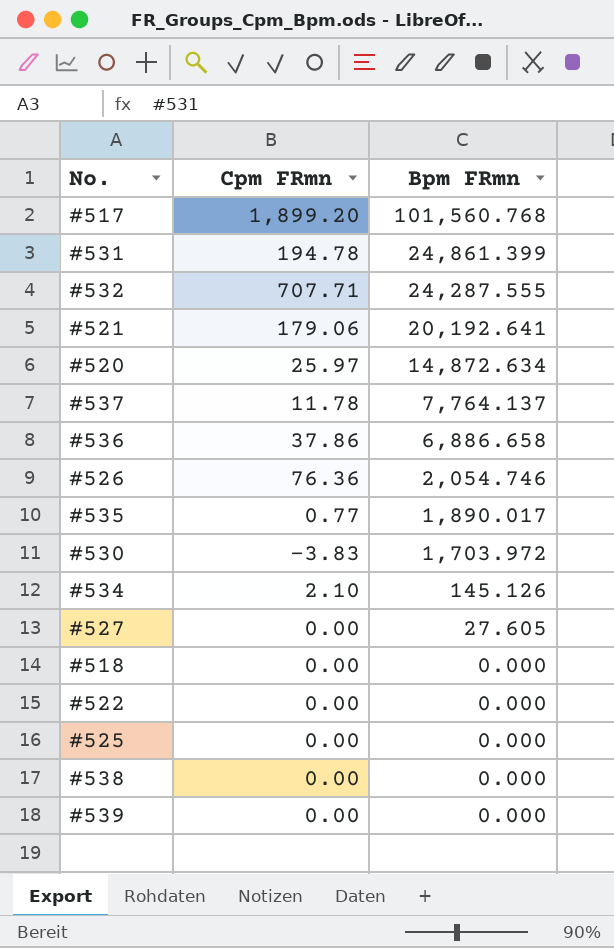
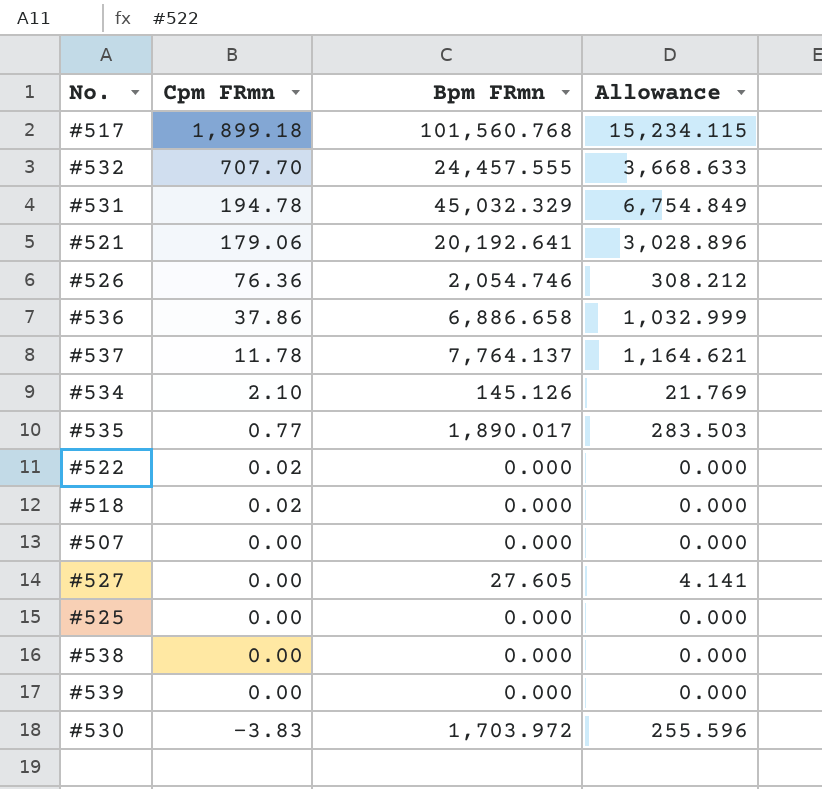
row order: Bpm FRmn descending -> Cpm FRmn descending
column Allowance | formula: none -> [Bpm FRmn] * 0.15
row #520: 25.97 | 14,872.634 -> none
#517 | Cpm FRmn: 1,899.20 -> 1,899.18
#532 | Cpm FRmn: 707.71 -> 707.70
#532 | Bpm FRmn: 24,287.555 -> 24,457.555
#531 | Bpm FRmn: 24,861.399 -> 45,032.329
#522 | Cpm FRmn: 0.00 -> 0.02
#518 | Cpm FRmn: 0.00 -> 0.02
row #507: none -> 0.00 | 0.000 | 0.000

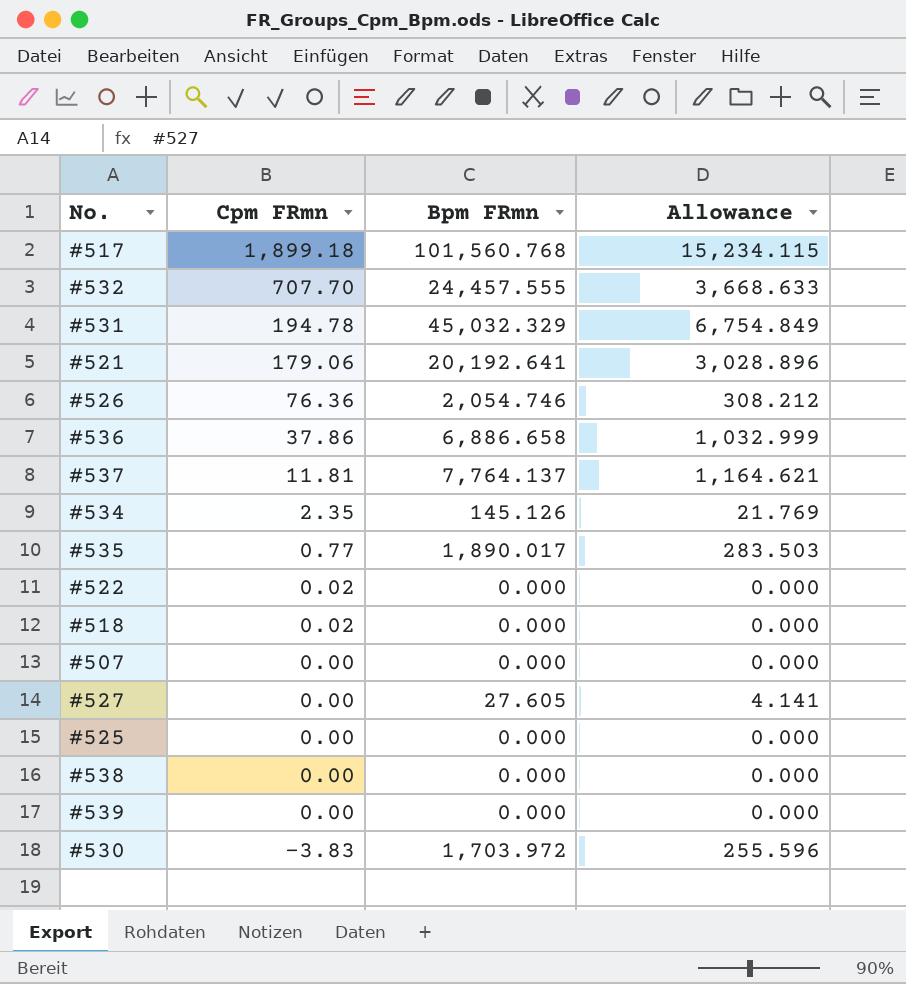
#537 | Cpm FRmn: 11.78 -> 11.81
#534 | Cpm FRmn: 2.10 -> 2.35

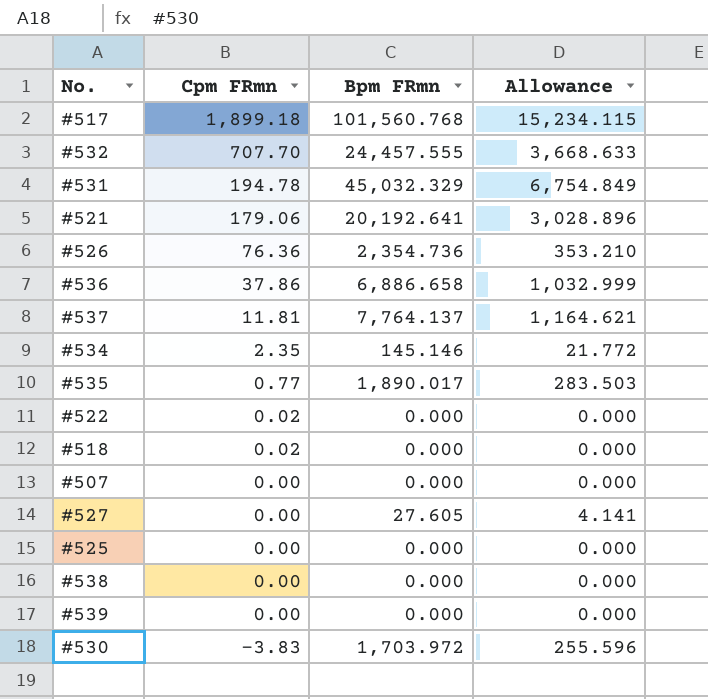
#526 | Bpm FRmn: 2,054.746 -> 2,354.736
#526 | Allowance: 308.212 -> 353.210
#534 | Bpm FRmn: 145.126 -> 145.146
#534 | Allowance: 21.769 -> 21.772

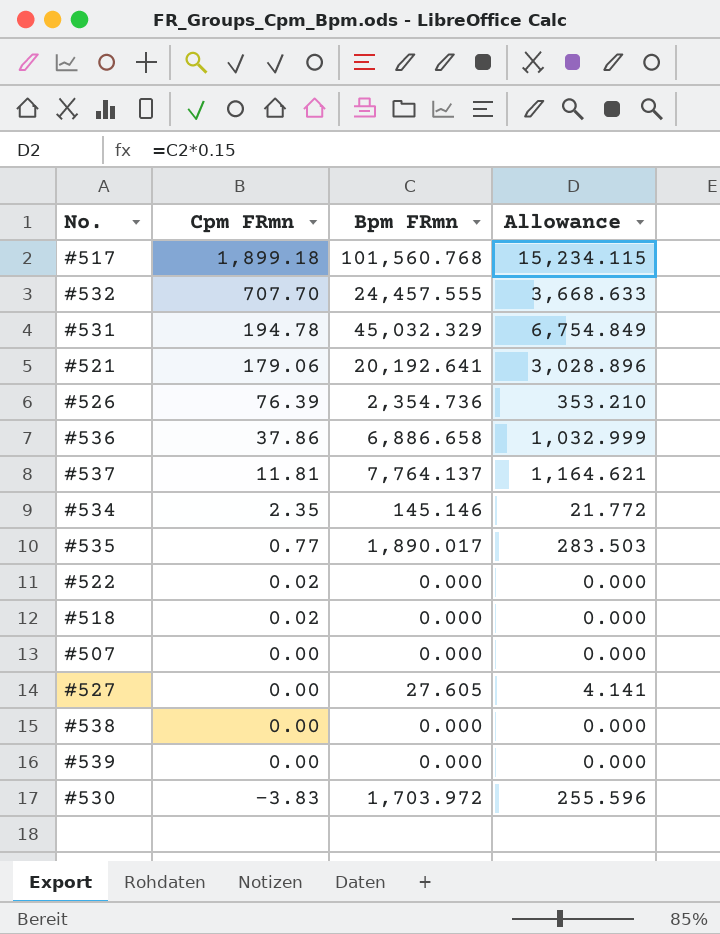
row #525: 0.00 | 0.000 | 0.000 -> none
#526 | Cpm FRmn: 76.36 -> 76.39

